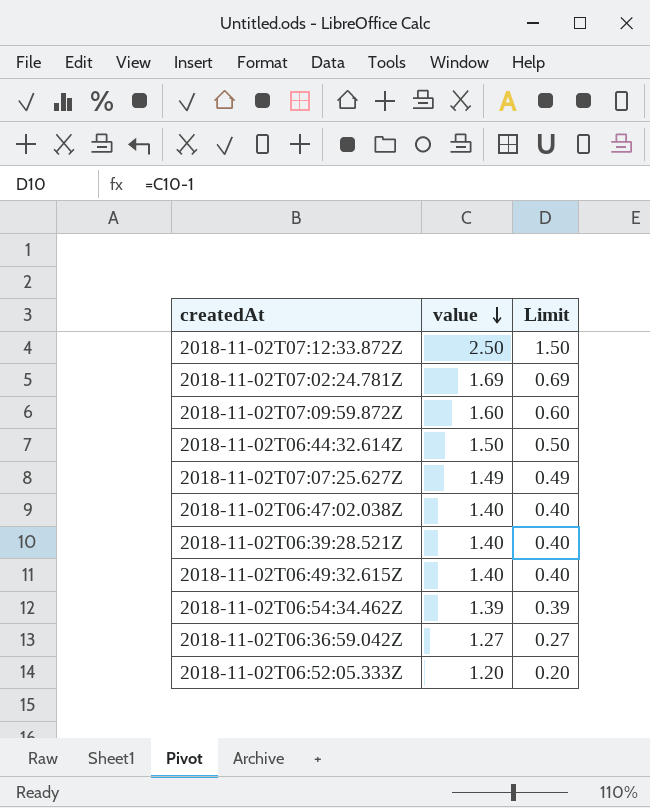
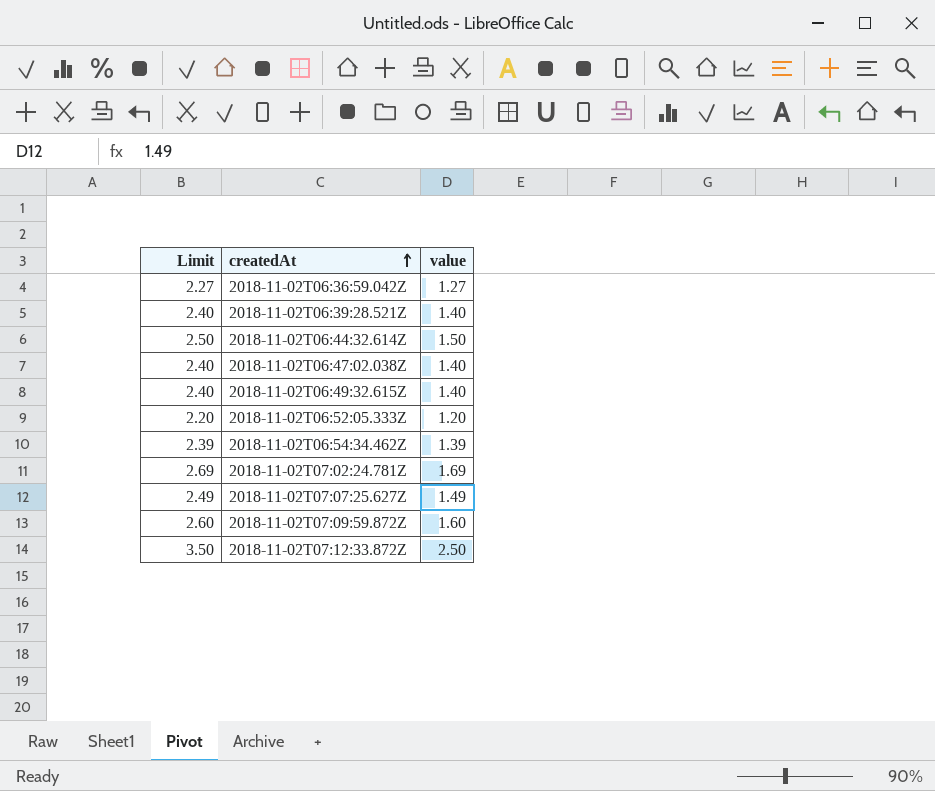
row order: value descending -> createdAt ascending
column Limit | formula: [value] - 1 -> [value] + 1
column Limit | position: 3 -> 1

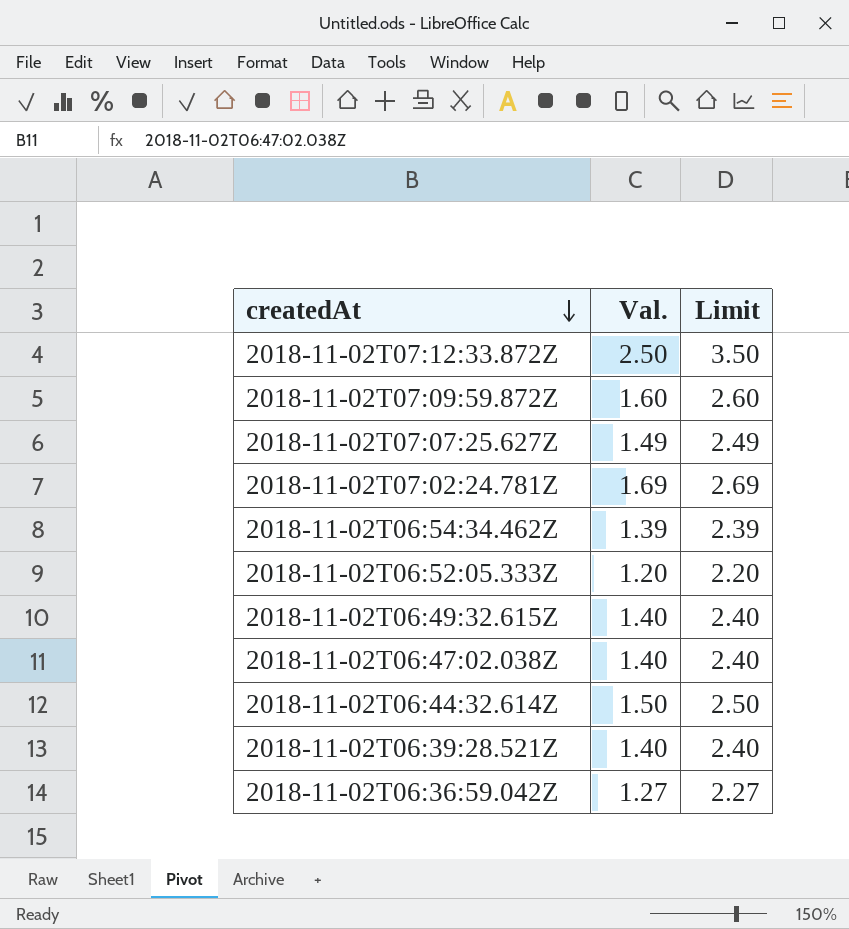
row order: createdAt ascending -> createdAt descending
column name: value -> Val.
column Limit | position: 1 -> 3

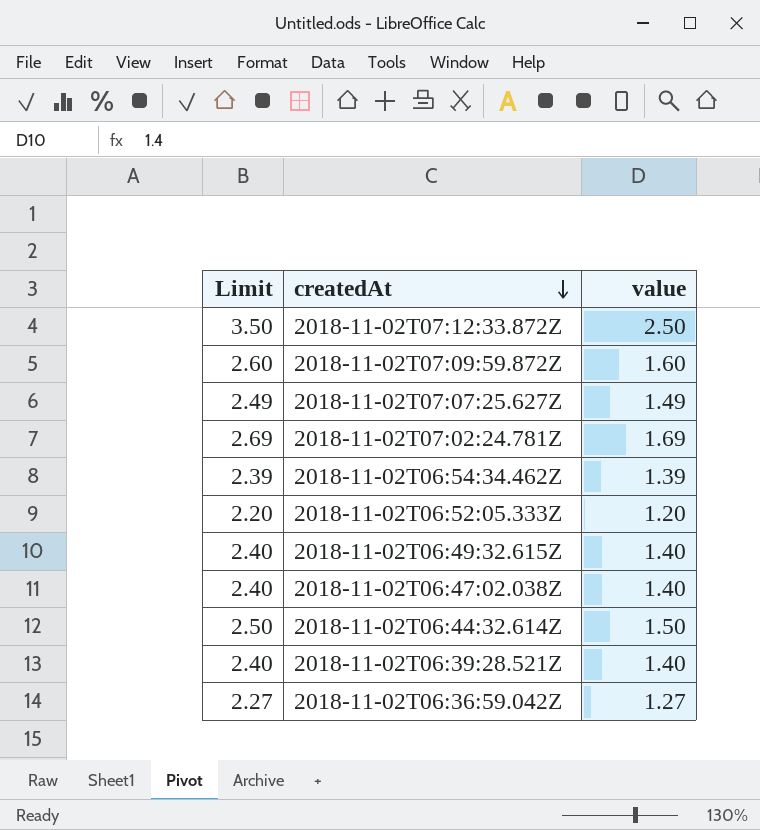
column Limit | position: 3 -> 1
column name: Val. -> value

